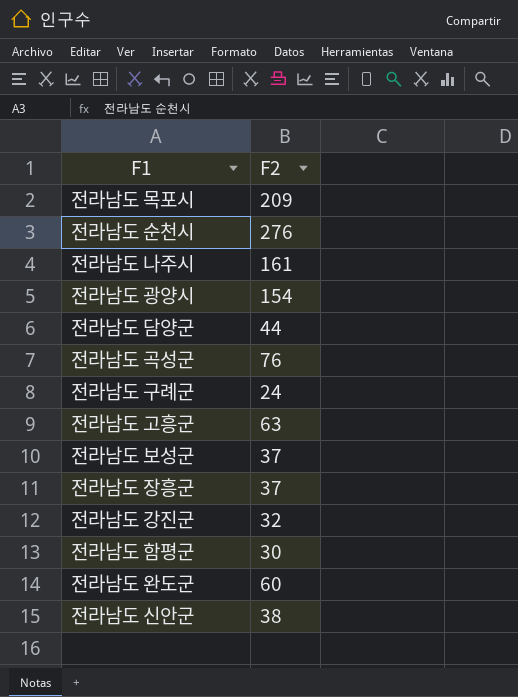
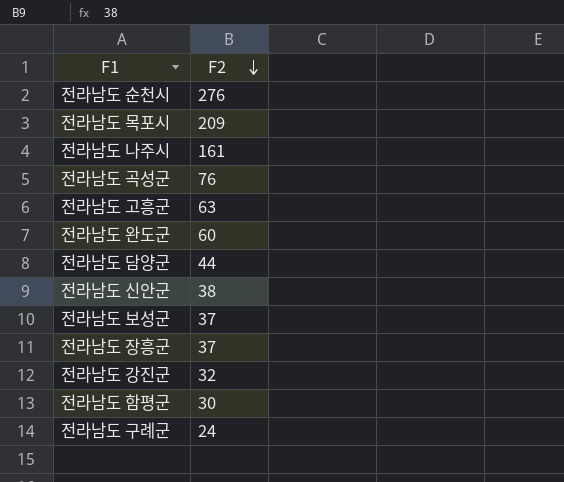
row order: none -> F2 descending
row 전라남도 광양시: 154 -> none

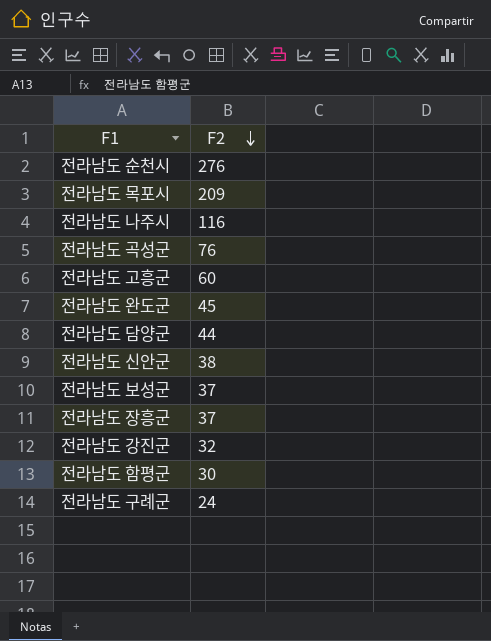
전라남도 나주시 | F2: 161 -> 116
전라남도 고흥군 | F2: 63 -> 60
전라남도 완도군 | F2: 60 -> 45

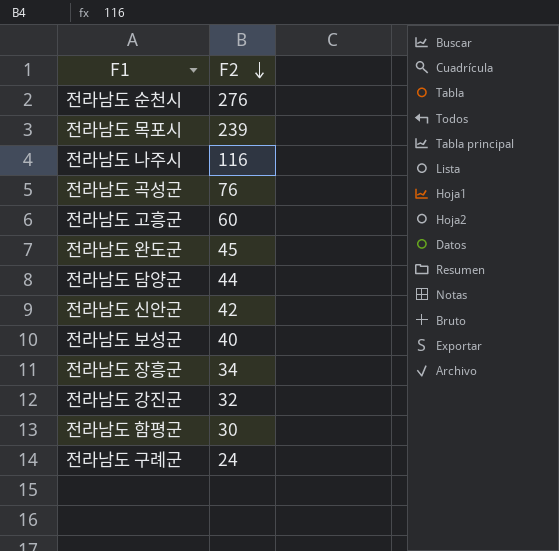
전라남도 목포시 | F2: 209 -> 239
전라남도 신안군 | F2: 38 -> 42
전라남도 보성군 | F2: 37 -> 40
전라남도 장흥군 | F2: 37 -> 34

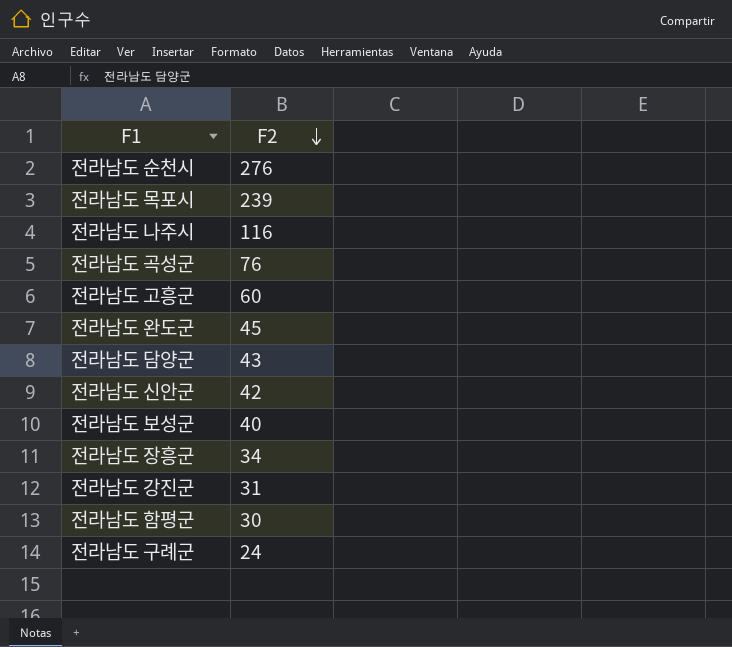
전라남도 담양군 | F2: 44 -> 43
전라남도 강진군 | F2: 32 -> 31

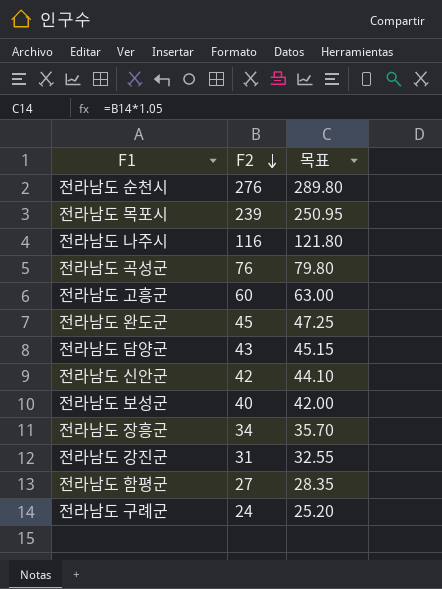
column 목표 | formula: none -> [F2] * 1.05
전라남도 함평군 | F2: 30 -> 27

